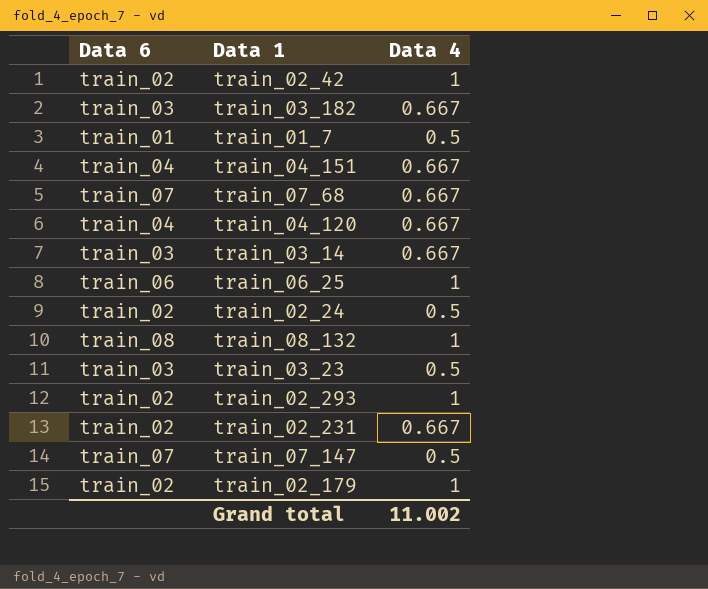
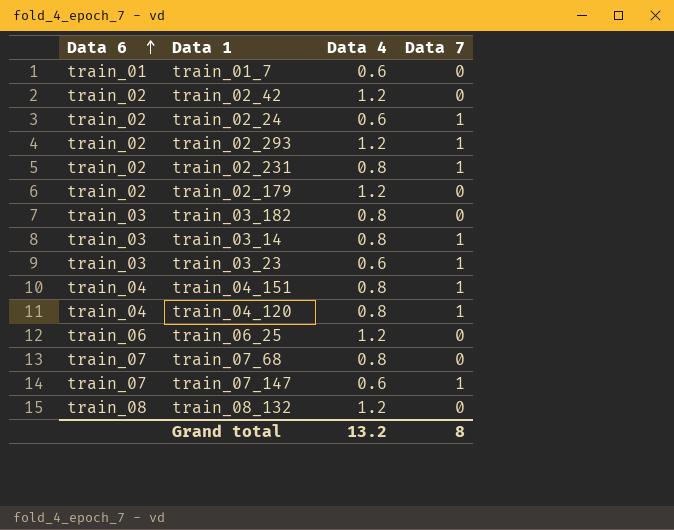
row order: none -> Data 6 ascending
column Data 7 | position: none -> 4
train_01_7 | Data 4: 0.5 -> 0.6
train_02_42 | Data 4: 1 -> 1.2
train_02_24 | Data 4: 0.5 -> 0.6
train_02_293 | Data 4: 1 -> 1.2
train_02_231 | Data 4: 0.667 -> 0.8
train_02_179 | Data 4: 1 -> 1.2
train_03_182 | Data 4: 0.667 -> 0.8
train_03_14 | Data 4: 0.667 -> 0.8
train_03_23 | Data 4: 0.5 -> 0.6
train_04_151 | Data 4: 0.667 -> 0.8
train_04_120 | Data 4: 0.667 -> 0.8
train_06_25 | Data 4: 1 -> 1.2
train_07_68 | Data 4: 0.667 -> 0.8
train_07_147 | Data 4: 0.5 -> 0.6
train_08_132 | Data 4: 1 -> 1.2
Grand total | Data 4: 11.002 -> 13.2

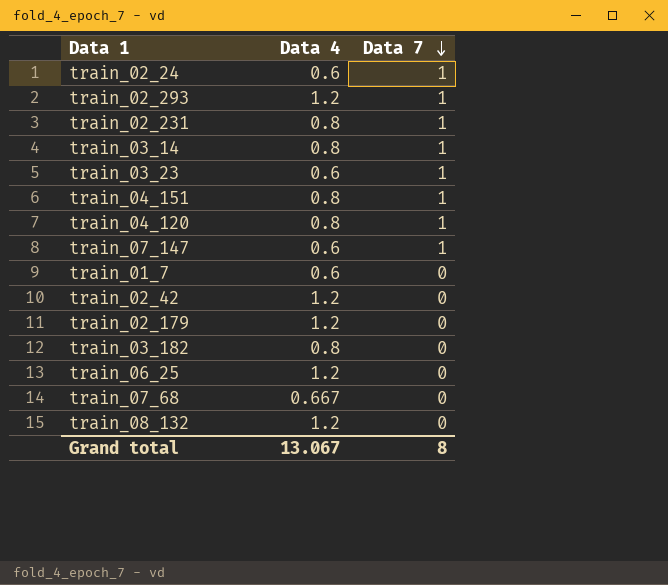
row order: Data 6 ascending -> Data 7 descending
column Data 6 | position: 1 -> none
train_07_68 | Data 4: 0.8 -> 0.667
Grand total | Data 4: 13.2 -> 13.067

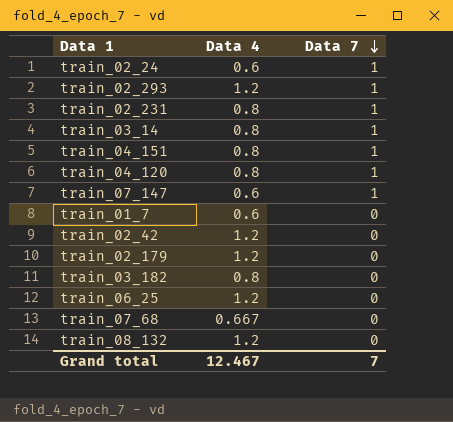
row train_03_23: 0.6 | 1 -> none
Grand total | Data 4: 13.067 -> 12.467
Grand total | Data 7: 8 -> 7

